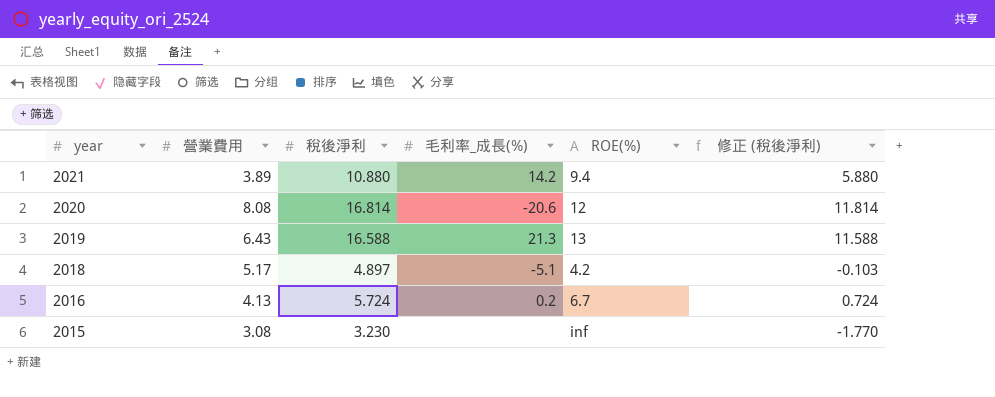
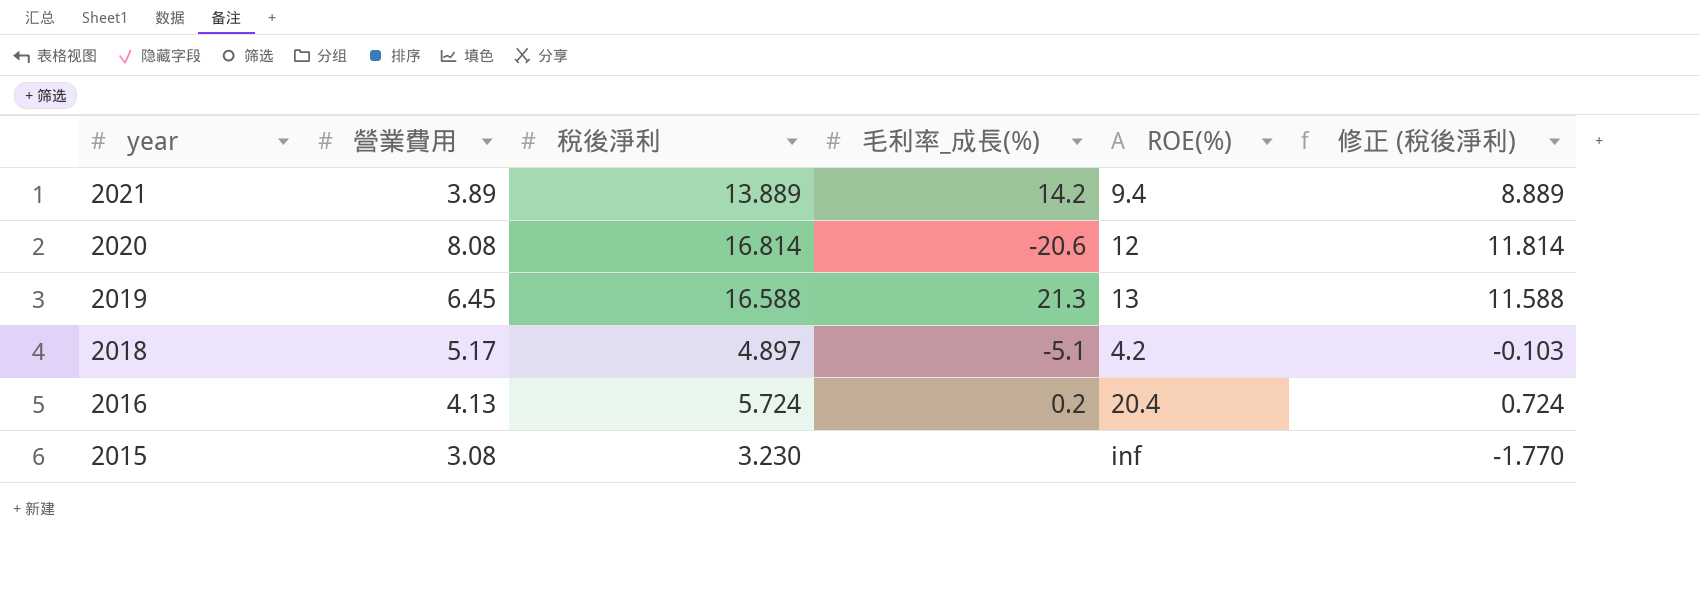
2021 | 稅後淨利: 10.880 -> 13.889
2021 | 修正 (稅後淨利): 5.880 -> 8.889
2019 | 營業費用: 6.43 -> 6.45
2016 | ROE(%): 6.7 -> 20.4

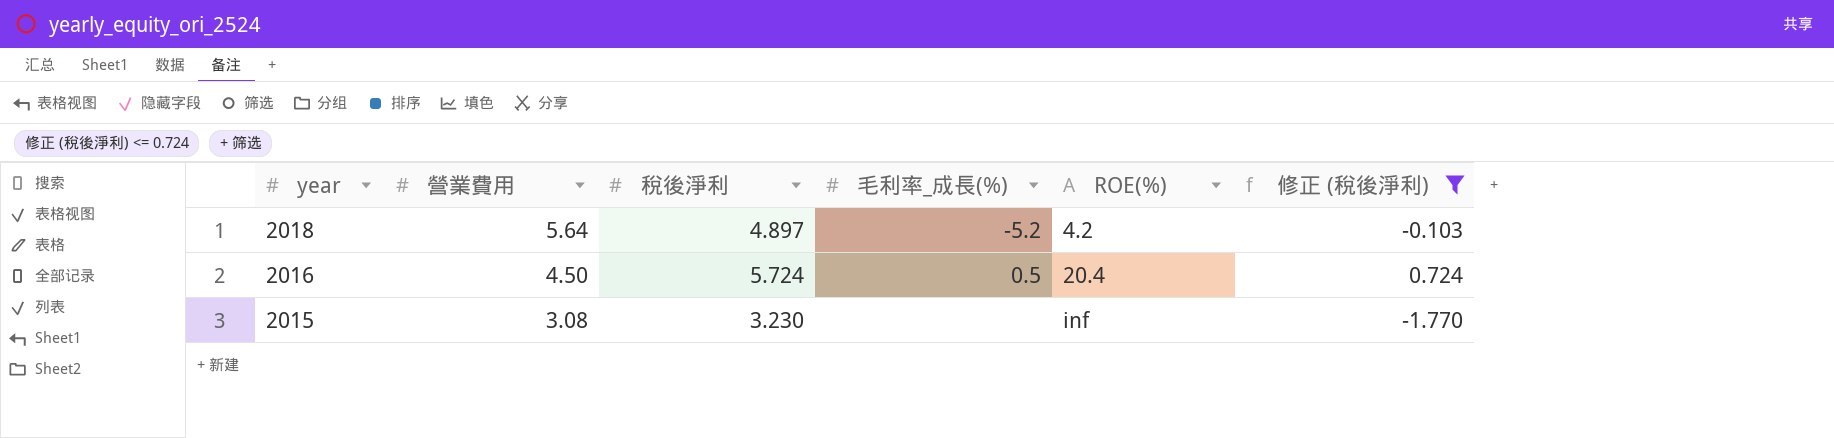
filter: none -> 修正 (稅後淨利) <= 0.724
2018 | 營業費用: 5.17 -> 5.64
2018 | 毛利率_成長(%): -5.1 -> -5.2
2016 | 營業費用: 4.13 -> 4.50
2016 | 毛利率_成長(%): 0.2 -> 0.5

